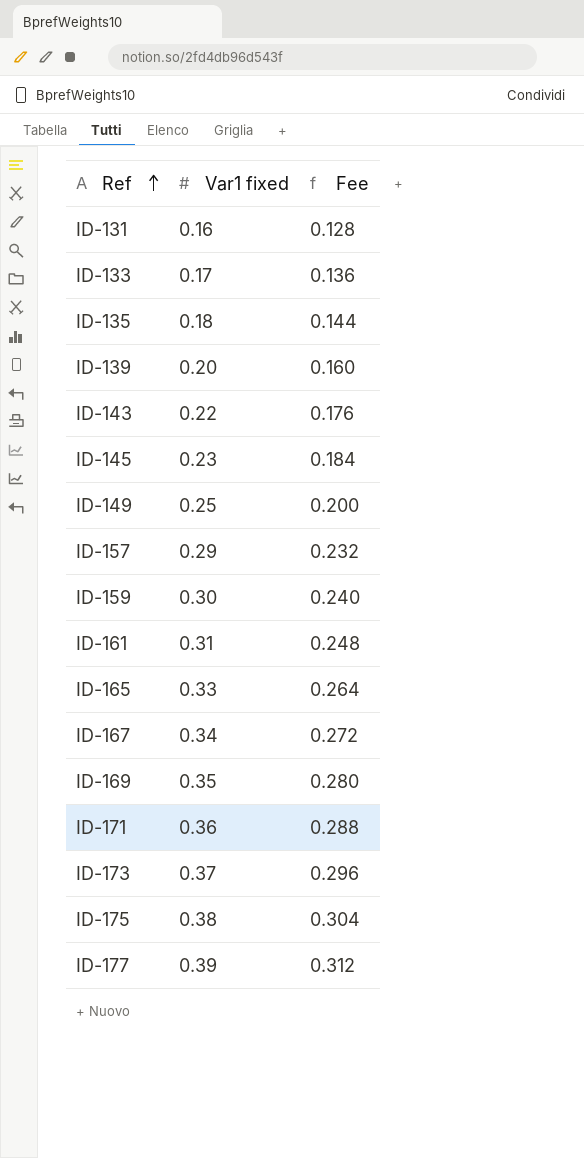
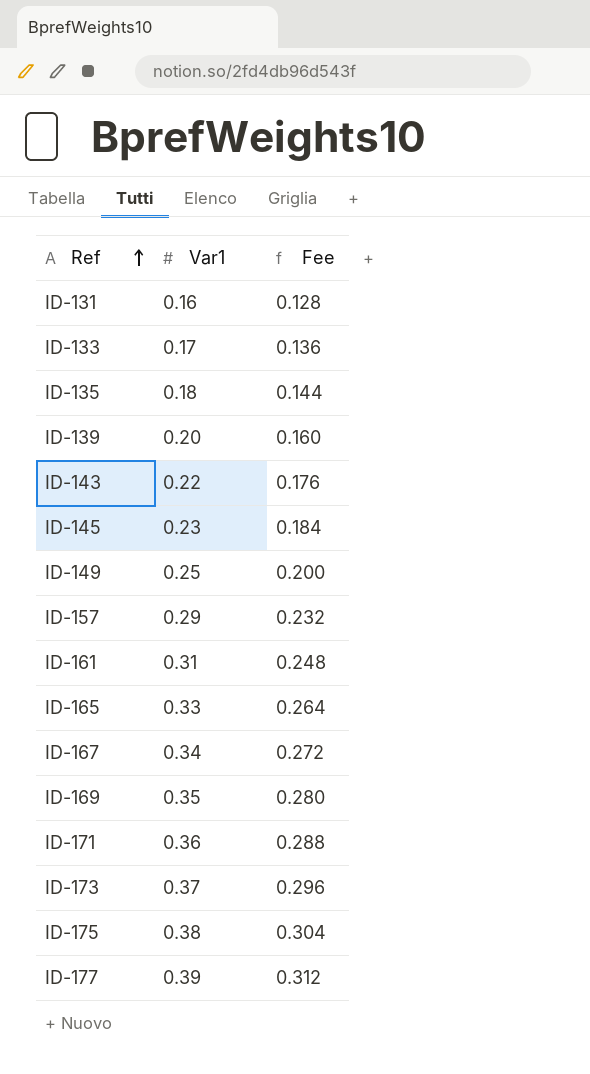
column name: Var1 fixed -> Var1
row ID-159: 0.30 | 0.240 -> none

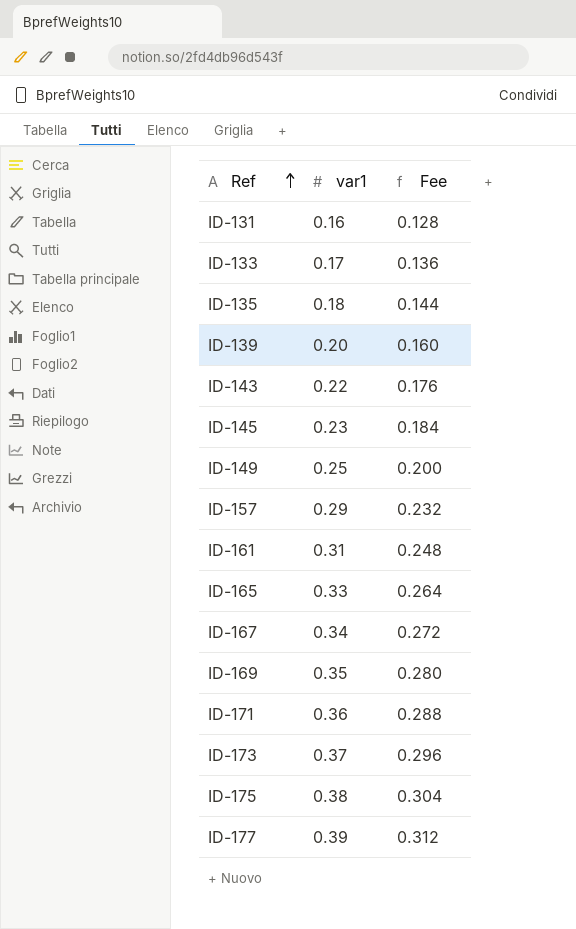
column name: Var1 -> var1

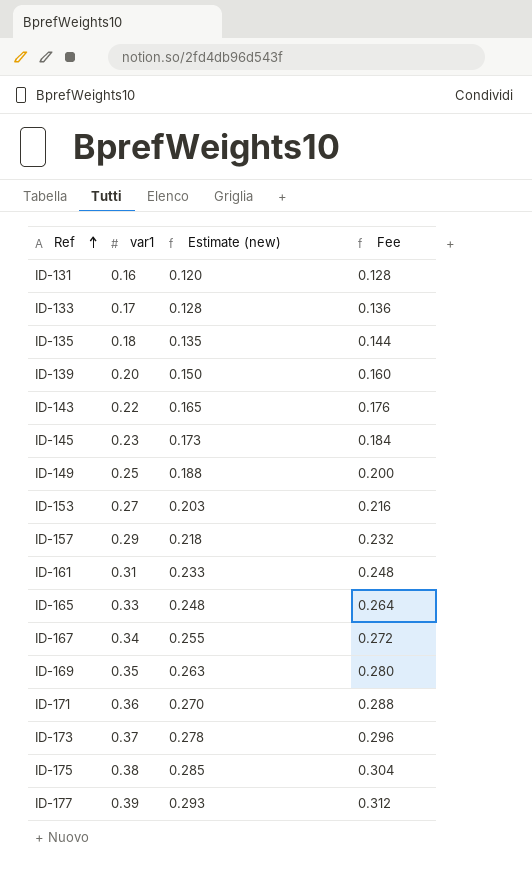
column Estimate (new) | formula: none -> [var1] * 0.75
row ID-153: none -> 0.27 | 0.203 | 0.216

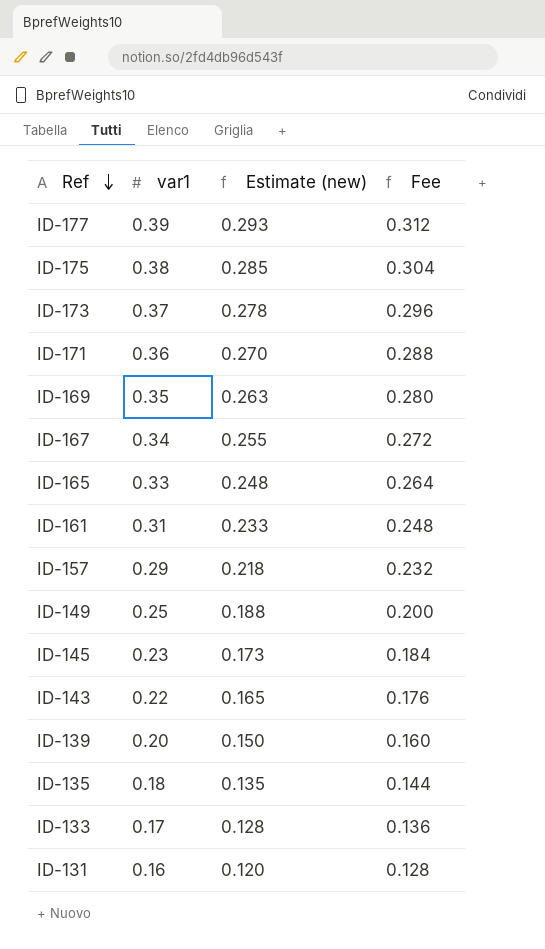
row order: Ref ascending -> Ref descending
row ID-153: 0.27 | 0.203 | 0.216 -> none

